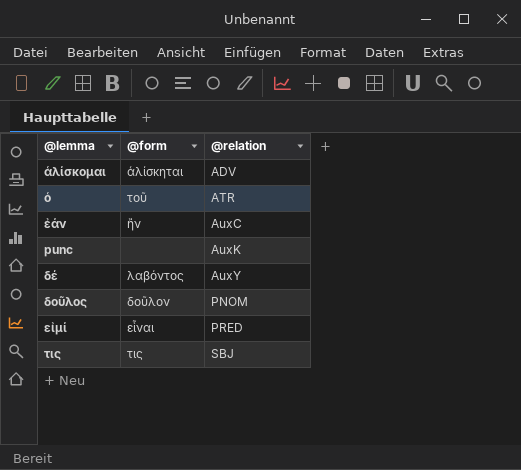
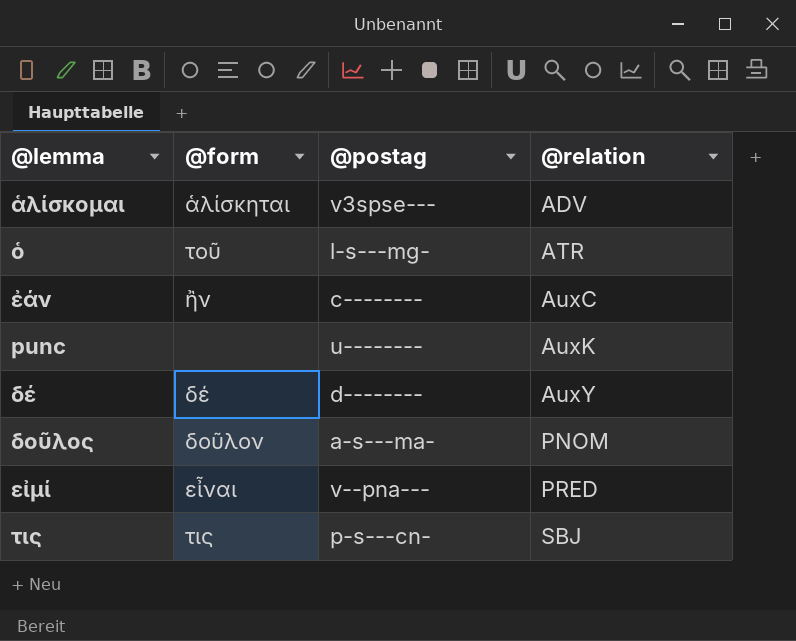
column @postag | position: none -> 3
δέ | @form: λαβόντος -> δέ

